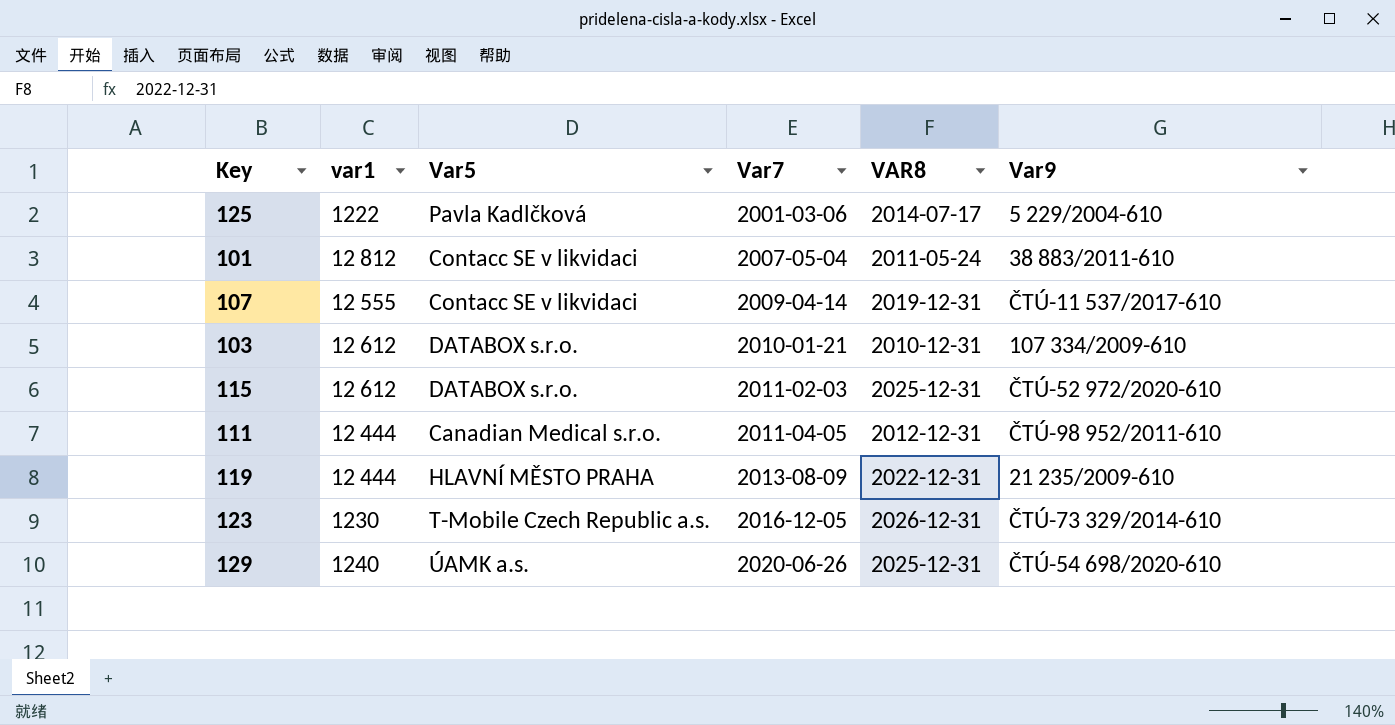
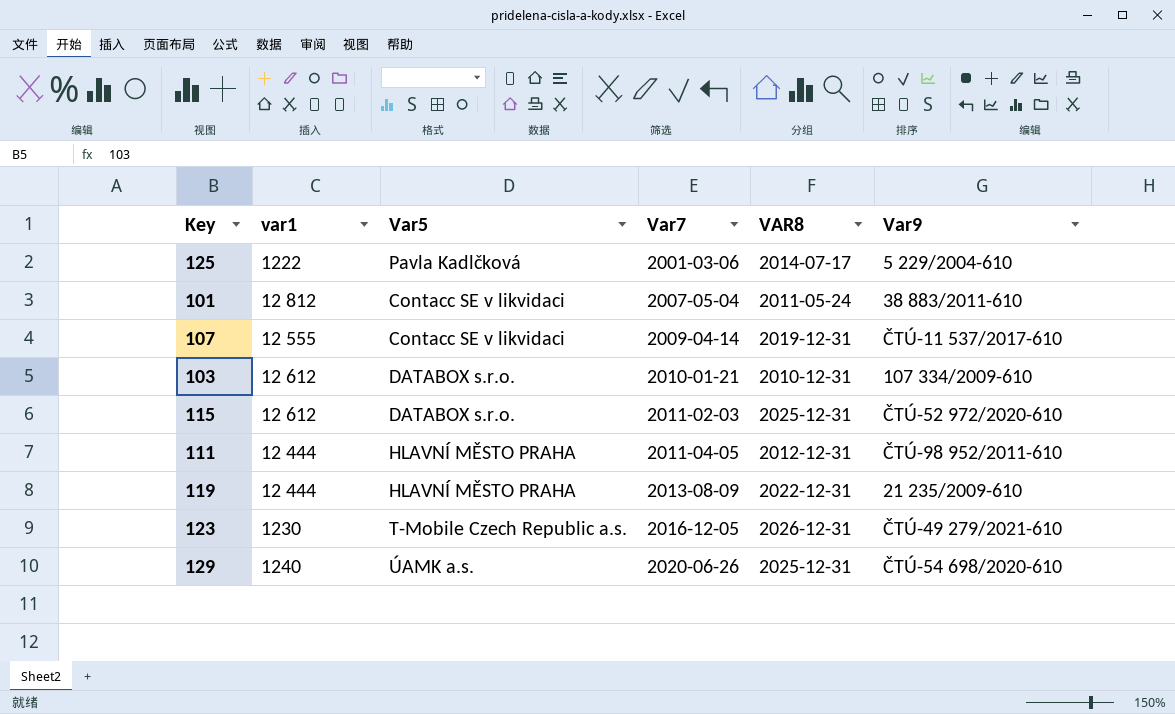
111 | Var5: Canadian Medical s.r.o. -> HLAVNÍ MĚSTO PRAHA
123 | Var9: ČTÚ-73 329/2014-610 -> ČTÚ-49 279/2021-610

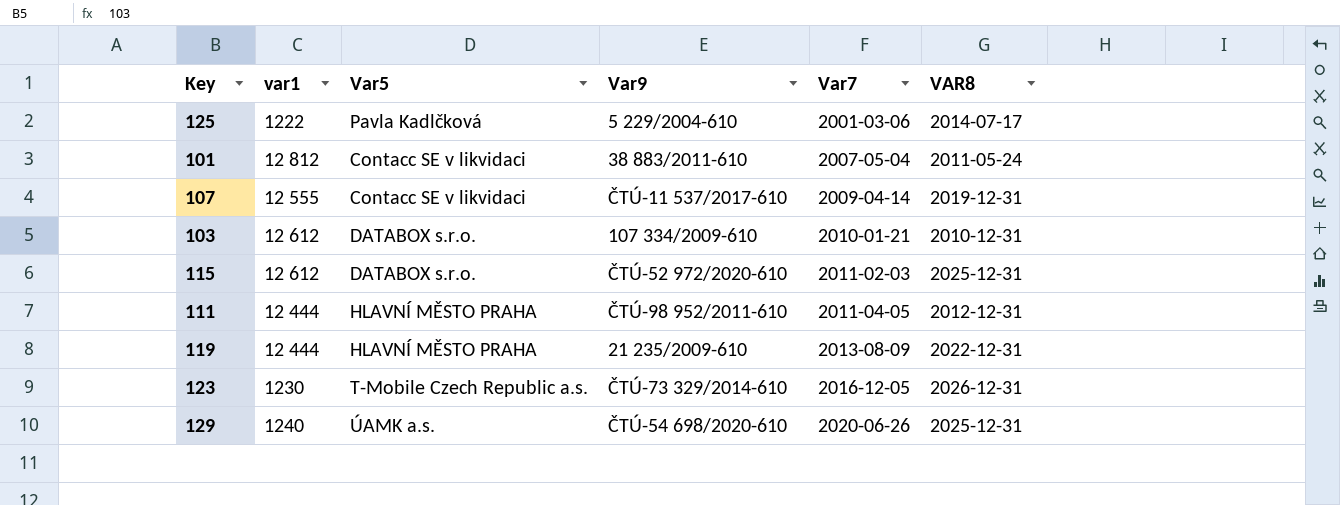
column Var9 | position: 6 -> 4
123 | Var9: ČTÚ-49 279/2021-610 -> ČTÚ-73 329/2014-610

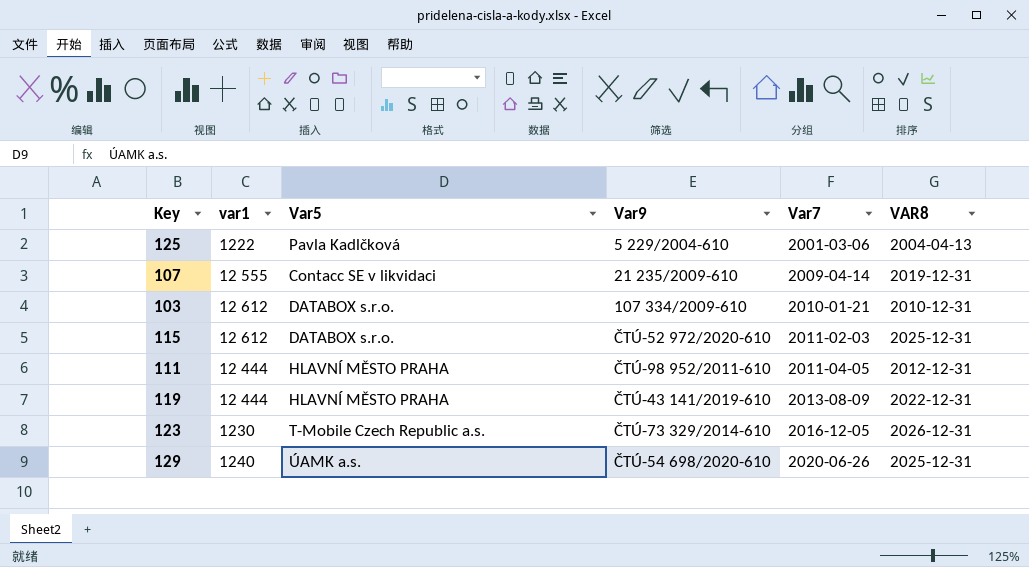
row 101: 12 812 | Contacc SE v likvidaci | 38 883/2011-610 | 2007-05-04 | 2011-05-24 -> none
125 | VAR8: 2014-07-17 -> 2004-04-13
107 | Var9: ČTÚ-11 537/2017-610 -> 21 235/2009-610
119 | Var9: 21 235/2009-610 -> ČTÚ-43 141/2019-610

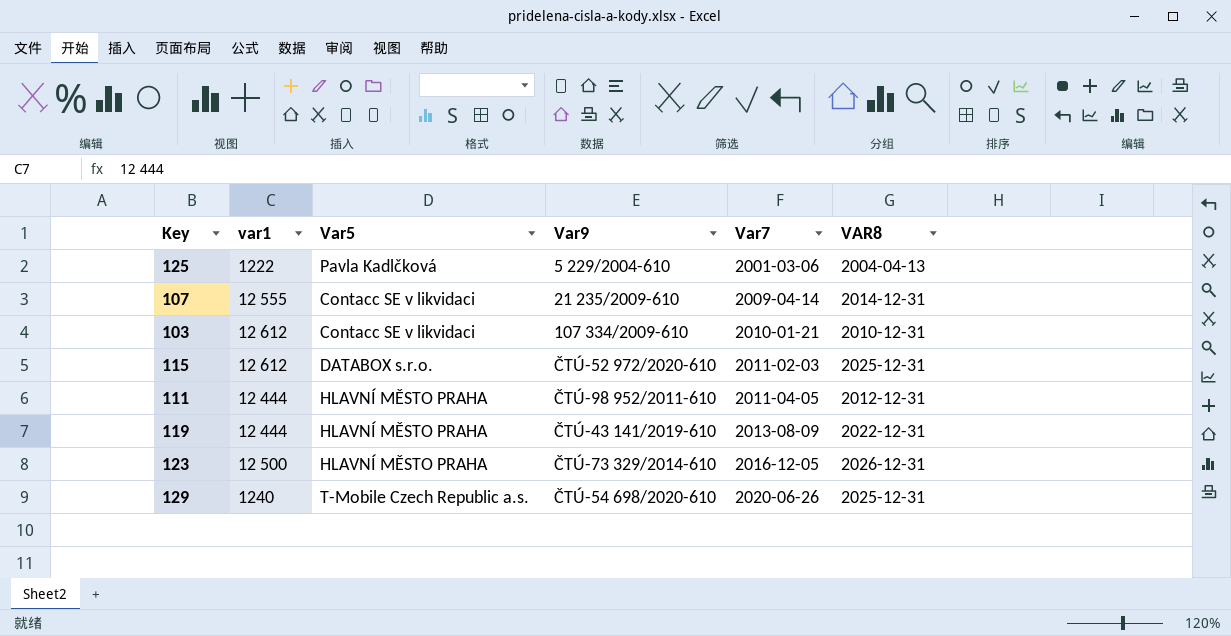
107 | VAR8: 2019-12-31 -> 2014-12-31
103 | Var5: DATABOX s.r.o. -> Contacc SE v likvidaci
123 | var1: 1230 -> 12 500
123 | Var5: T-Mobile Czech Republic a.s. -> HLAVNÍ MĚSTO PRAHA
129 | Var5: ÚAMK a.s. -> T-Mobile Czech Republic a.s.

